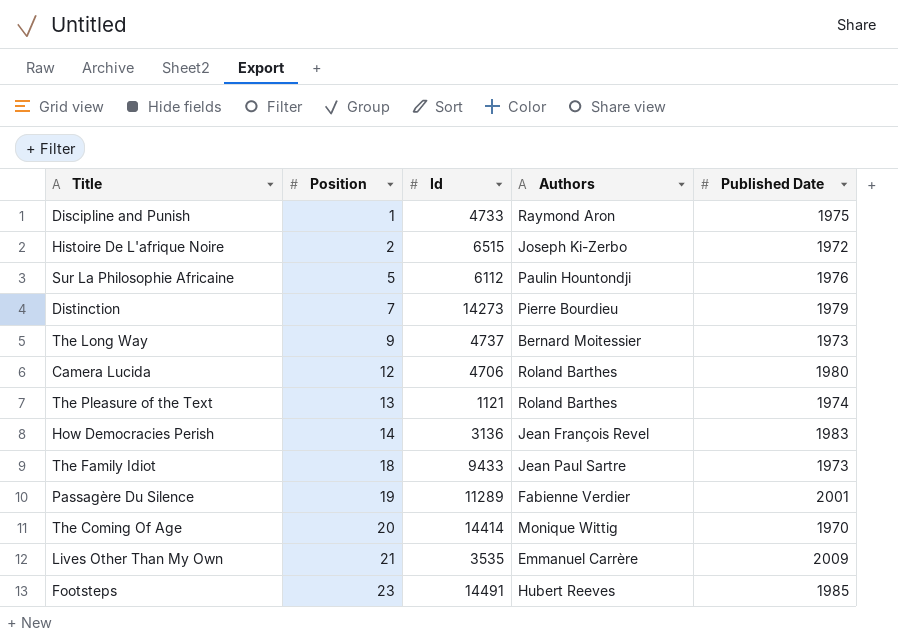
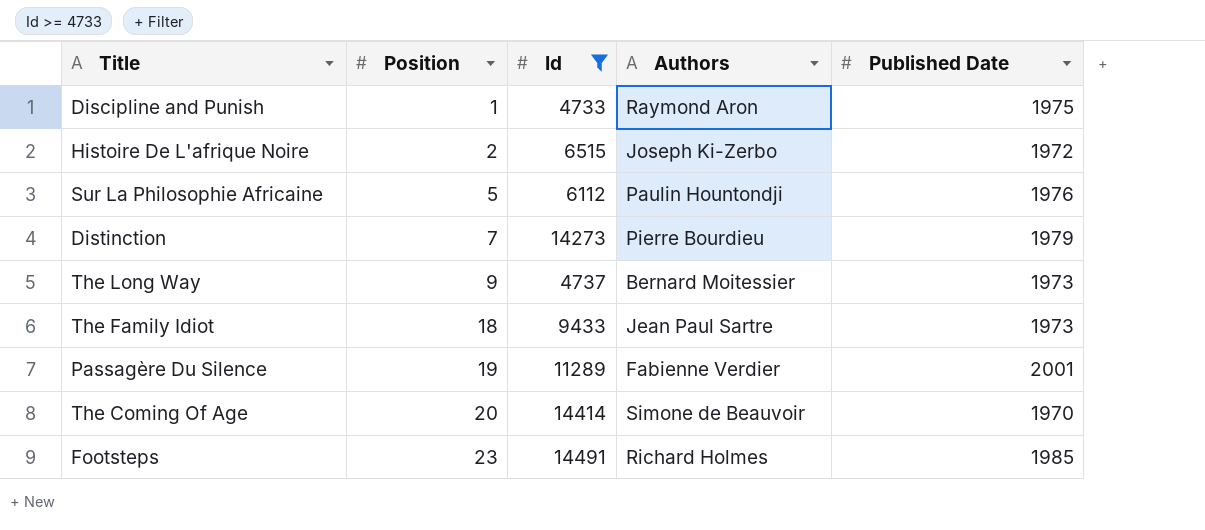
filter: none -> Id >= 4733
The Coming Of Age | Authors: Monique Wittig -> Simone de Beauvoir
Footsteps | Authors: Hubert Reeves -> Richard Holmes

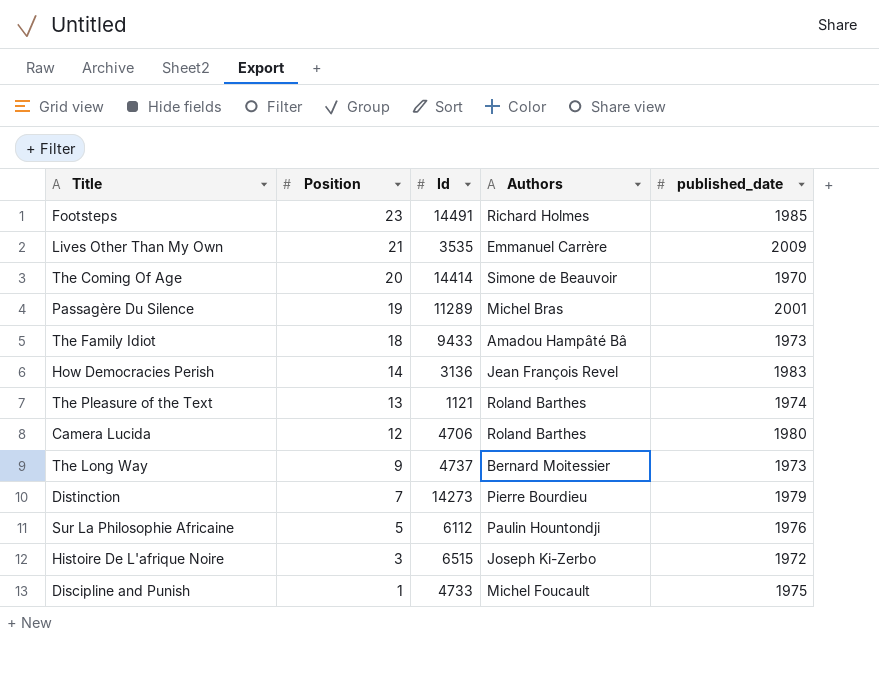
filter: Id >= 4733 -> none
row order: Position ascending -> Position descending
column name: Published Date -> published_date
Passagère Du Silence | Authors: Fabienne Verdier -> Michel Bras
The Family Idiot | Authors: Jean Paul Sartre -> Amadou Hampâté Bâ
Histoire De L'afrique Noire | Position: 2 -> 3
Discipline and Punish | Authors: Raymond Aron -> Michel Foucault

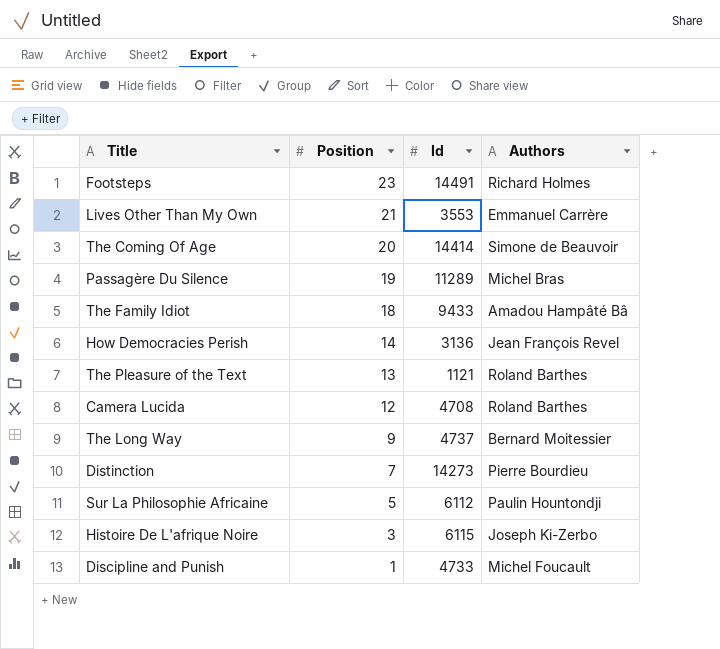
column published_date | position: 5 -> none
Lives Other Than My Own | Id: 3535 -> 3553
Camera Lucida | Id: 4706 -> 4708
Histoire De L'afrique Noire | Id: 6515 -> 6115

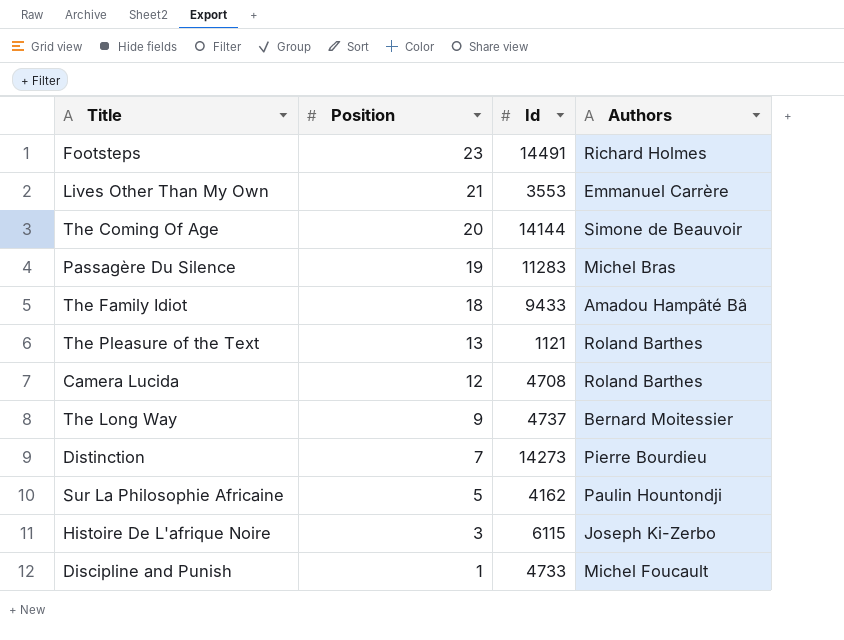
row How Democracies Perish: 14 | 3136 | Jean François Revel -> none
The Coming Of Age | Id: 14414 -> 14144
Passagère Du Silence | Id: 11289 -> 11283
Sur La Philosophie Africaine | Id: 6112 -> 4162

